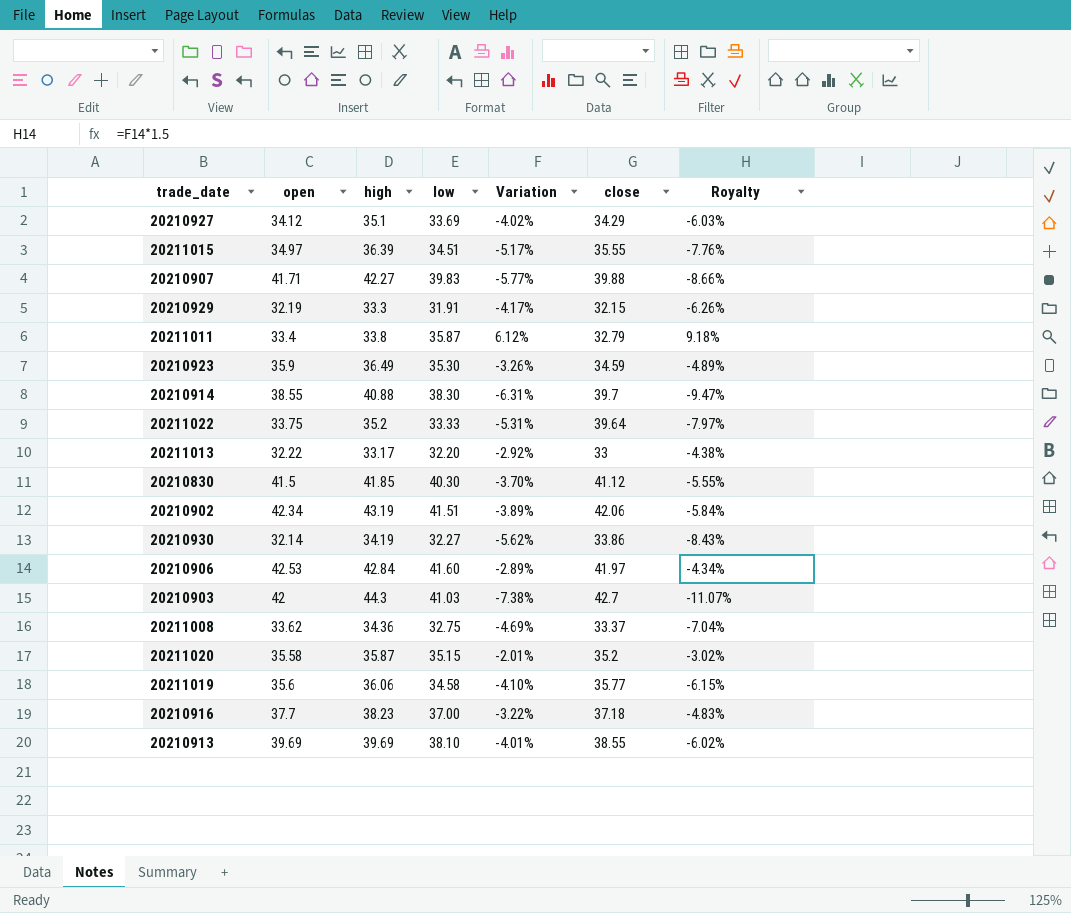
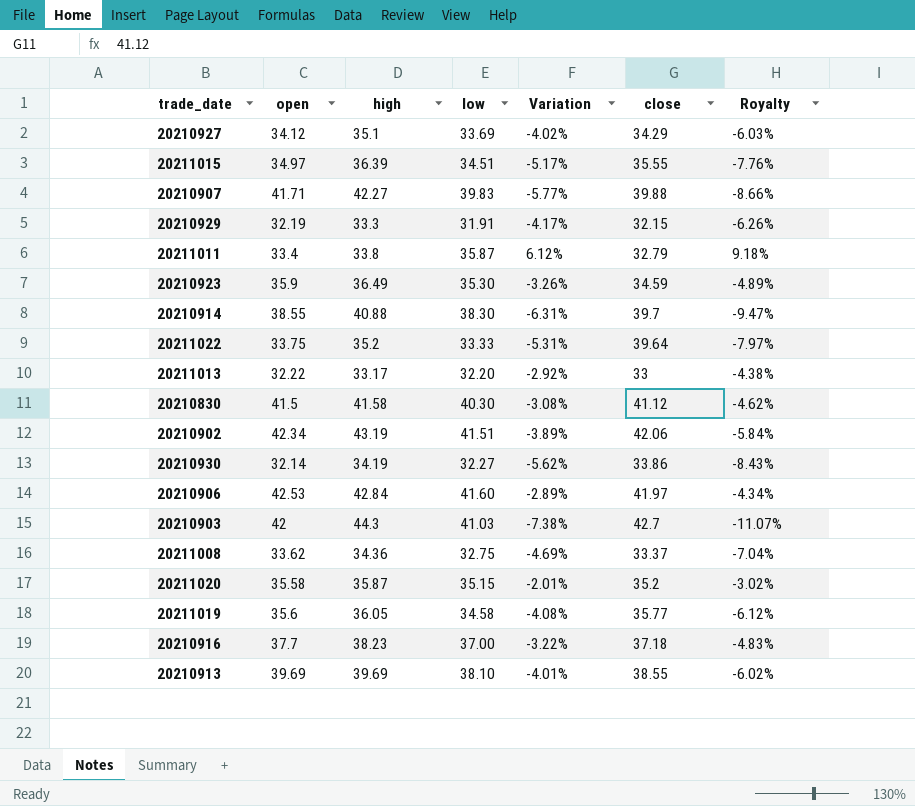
20210830 | high: 41.85 -> 41.58
20210830 | Variation: -3.70% -> -3.08%
20210830 | Royalty: -5.55% -> -4.62%
20211019 | high: 36.06 -> 36.05
20211019 | Variation: -4.10% -> -4.08%
20211019 | Royalty: -6.15% -> -6.12%

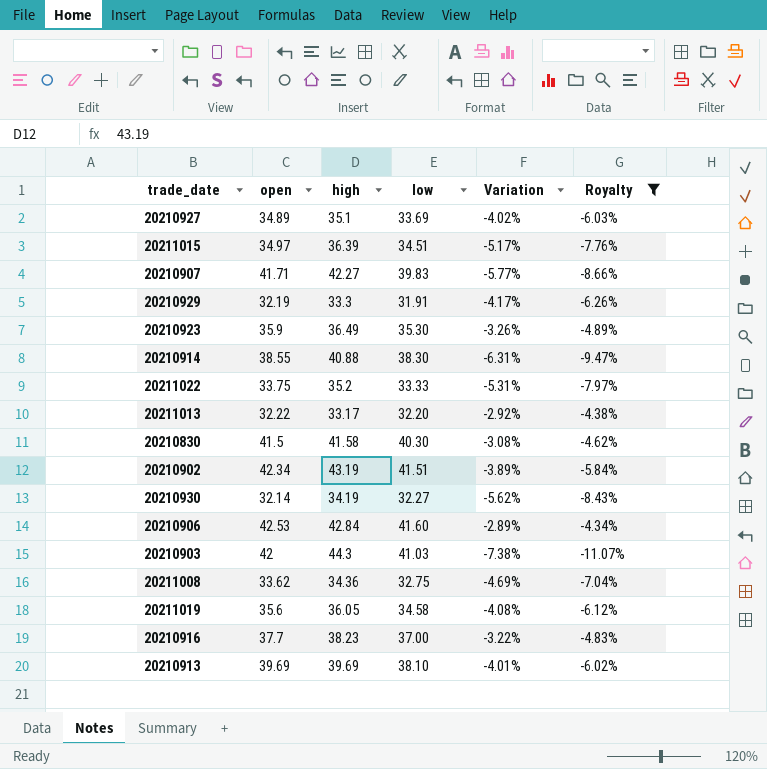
filter: none -> Royalty <= -4.34%
column close | position: 6 -> none
20210927 | open: 34.12 -> 34.89

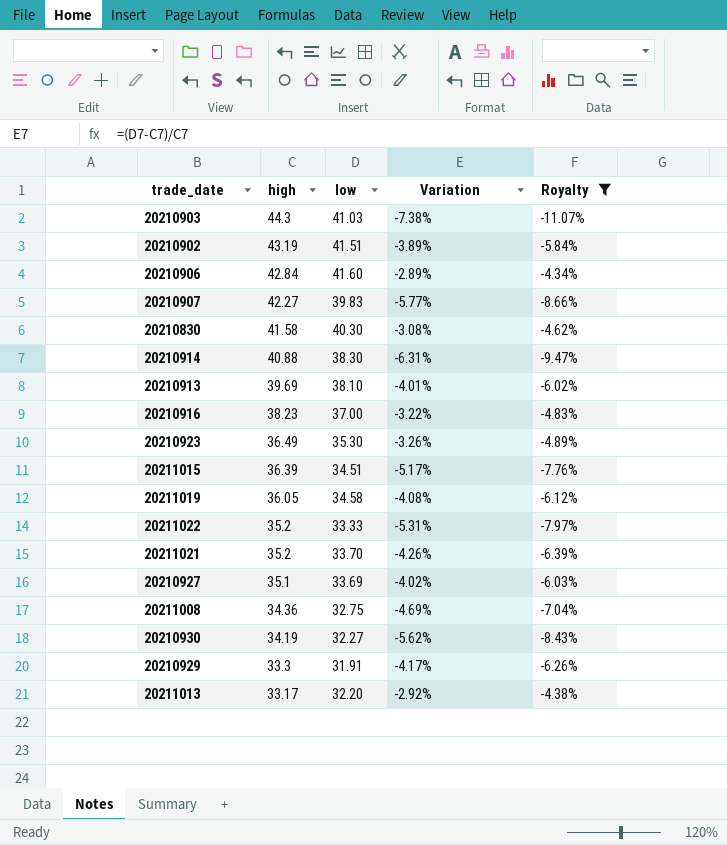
row order: none -> high descending
column open | position: 2 -> none
row 20211021: none -> 35.2 | 33.70 | -4.26% | -6.39%

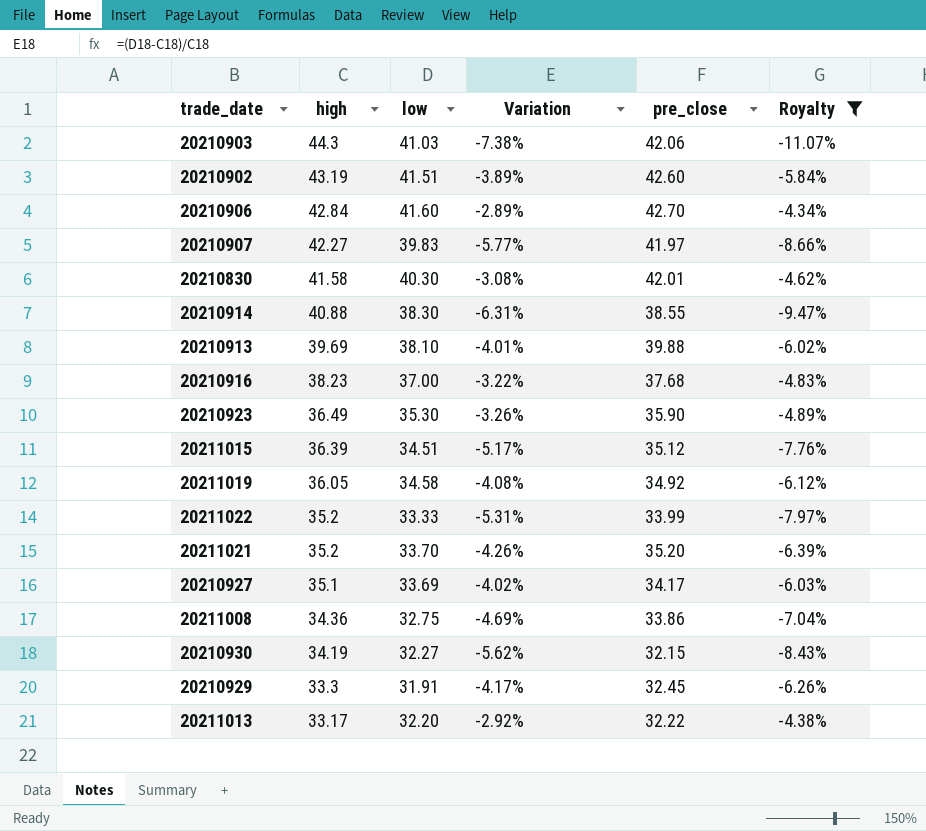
column pre_close | position: none -> 5

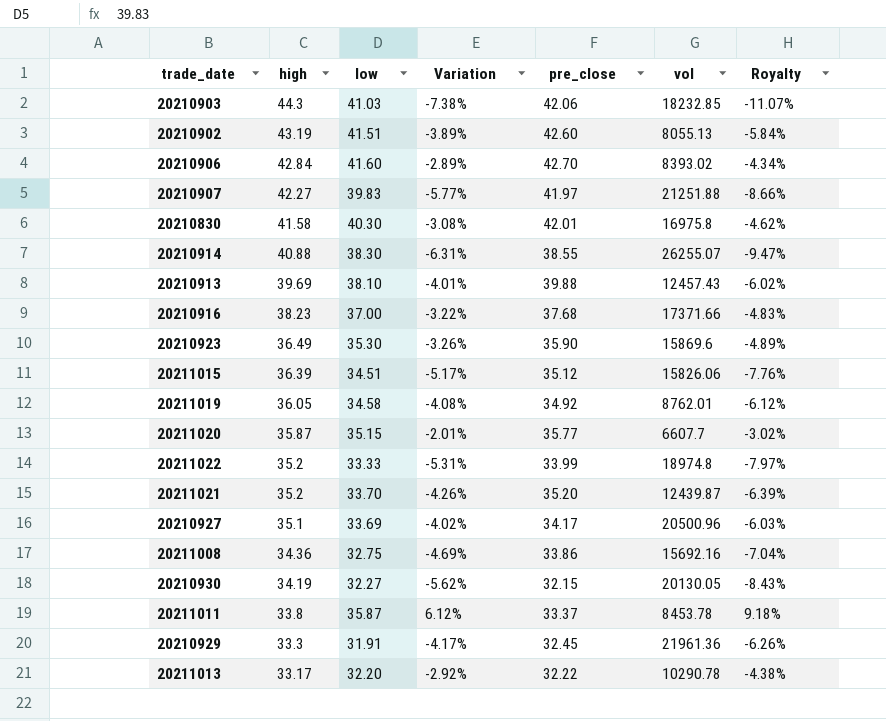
filter: Royalty <= -4.34% -> none
column vol | position: none -> 6

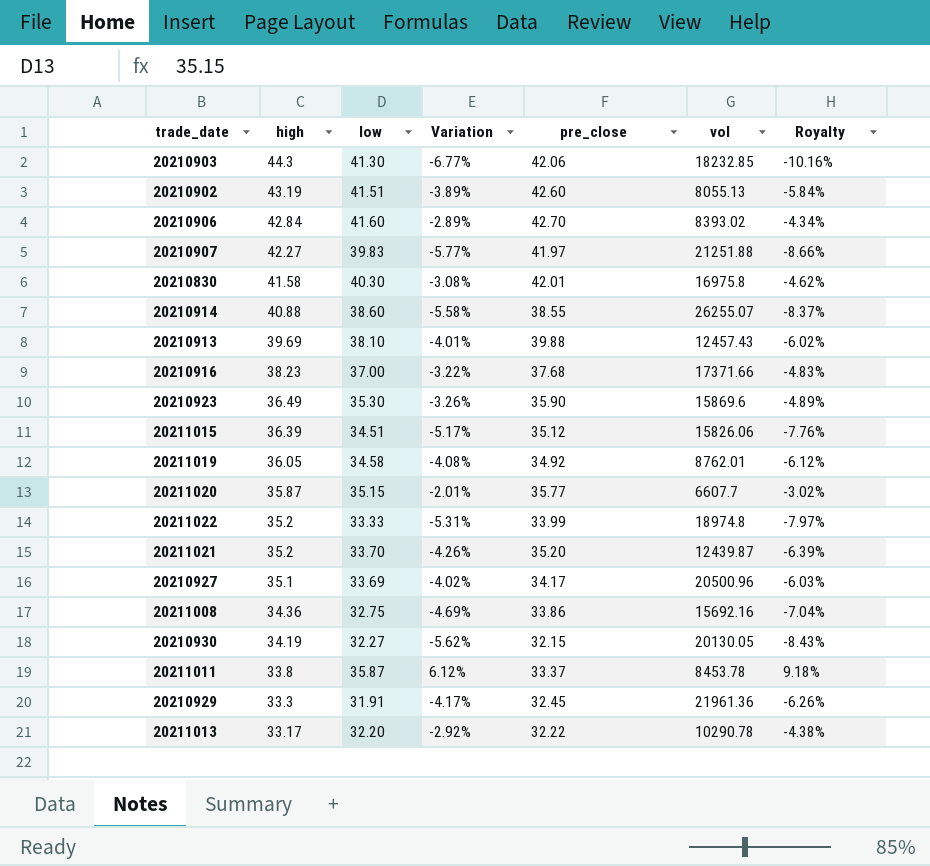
20210903 | low: 41.03 -> 41.30
20210903 | Variation: -7.38% -> -6.77%
20210903 | Royalty: -11.07% -> -10.16%
20210914 | low: 38.30 -> 38.60
20210914 | Variation: -6.31% -> -5.58%
20210914 | Royalty: -9.47% -> -8.37%

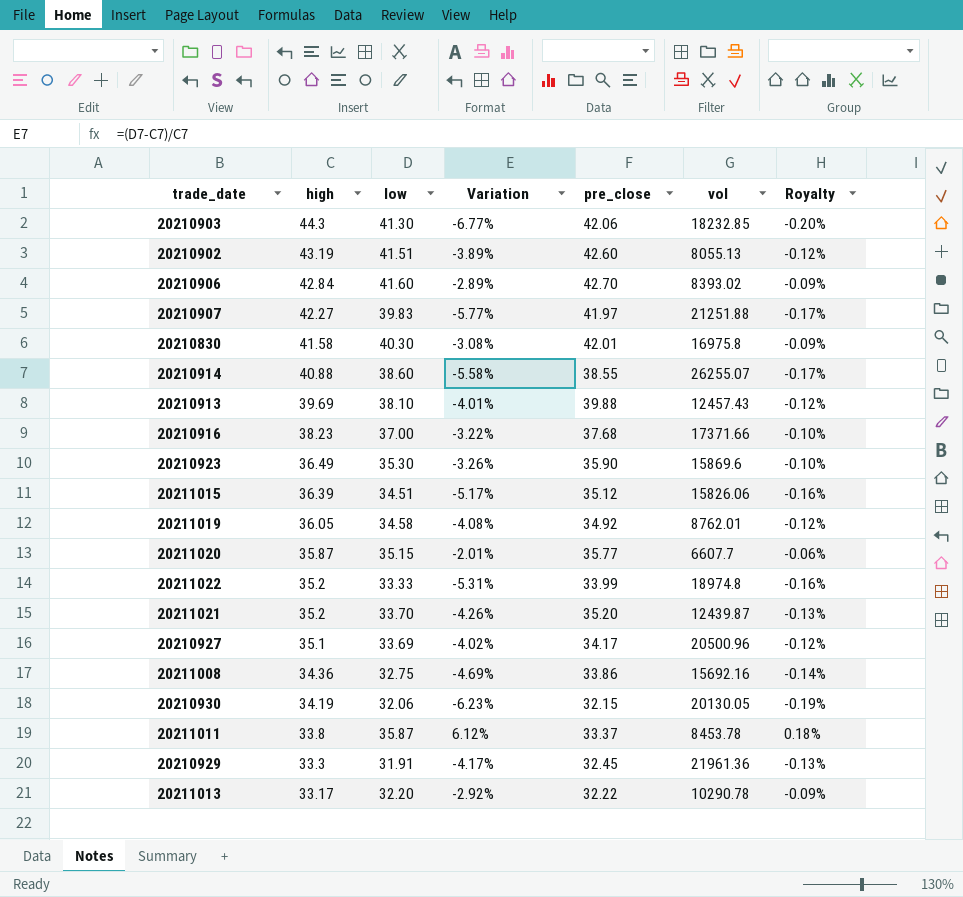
column Royalty | formula: [Variation] * 1.5 -> [Variation] * 0.03
20210930 | low: 32.27 -> 32.06
20210930 | Variation: -5.62% -> -6.23%

